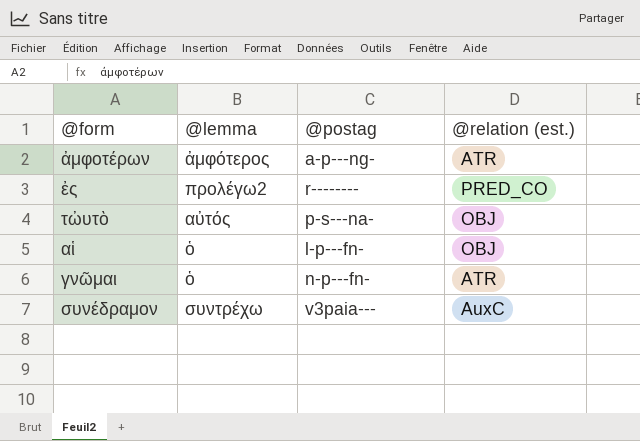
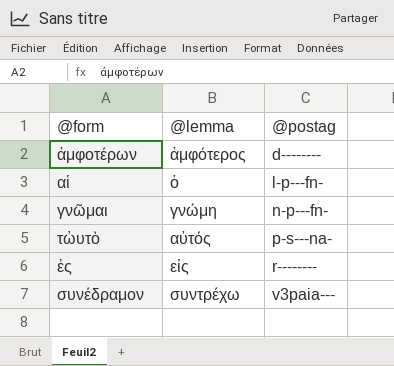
row order: none -> @postag ascending
column @relation (est.) | position: 4 -> none
ἀμφοτέρων | @postag: a-p---ng- -> d--------
γνῶμαι | @lemma: ὁ -> γνώμη
ἐς | @lemma: προλέγω2 -> εἰς

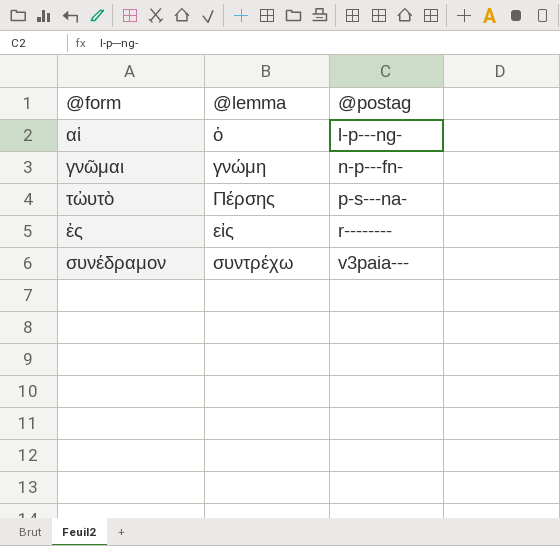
row ἀμφοτέρων: ἀμφότερος | d-------- -> none
αἱ | @postag: l-p---fn- -> l-p---ng-
τὠυτὸ | @lemma: αὐτός -> Πέρσης

